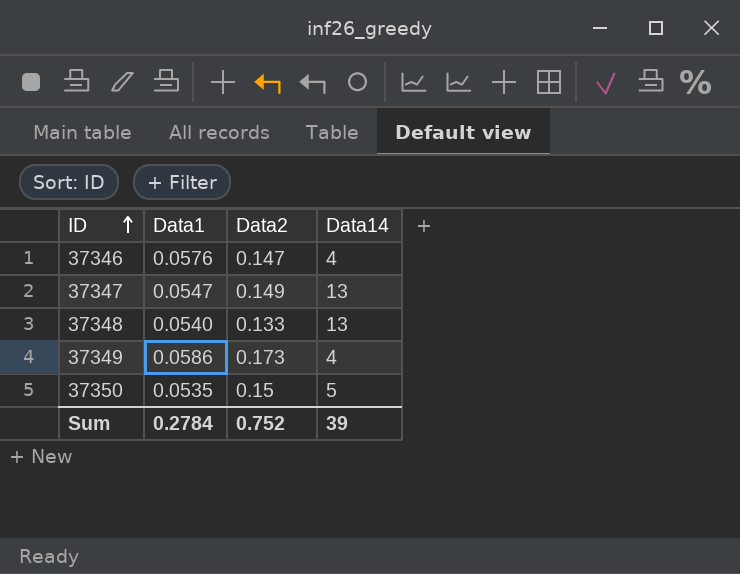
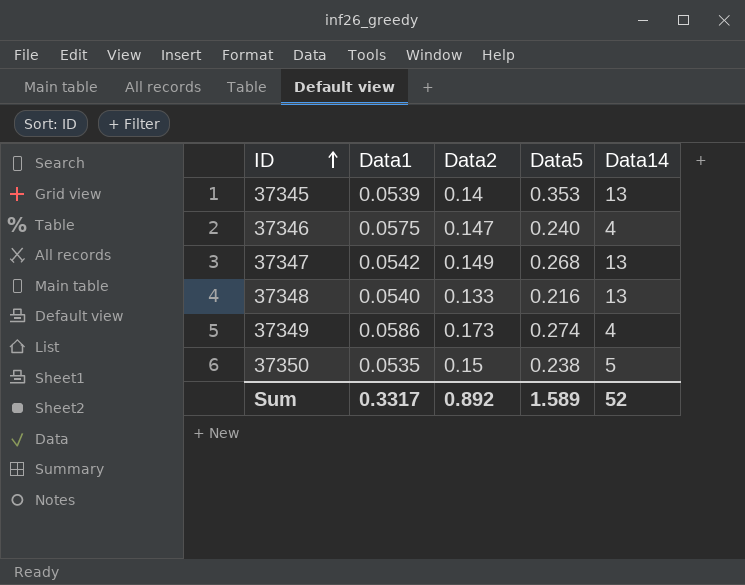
column Data5 | position: none -> 4
row 37345: none -> 0.0539 | 0.14 | 0.353 | 13
37346 | Data1: 0.0576 -> 0.0575
37347 | Data1: 0.0547 -> 0.0542
Sum | Data1: 0.2784 -> 0.3317
Sum | Data2: 0.752 -> 0.892
Sum | Data14: 39 -> 52

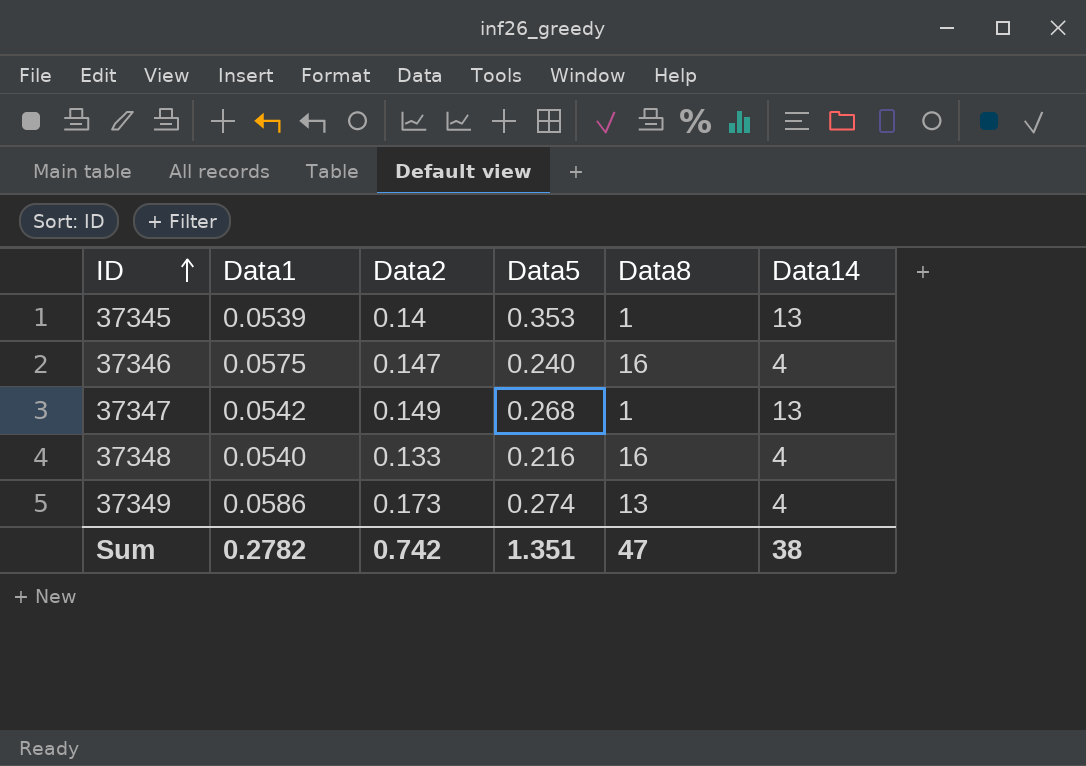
column Data8 | position: none -> 5
row 37350: 0.0535 | 0.15 | 0.238 | 5 -> none
37348 | Data14: 13 -> 4
Sum | Data1: 0.3317 -> 0.2782
Sum | Data2: 0.892 -> 0.742
Sum | Data5: 1.589 -> 1.351
Sum | Data14: 52 -> 38

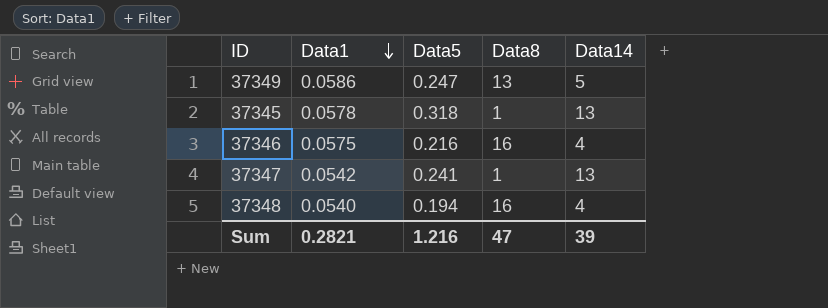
row order: ID ascending -> Data1 descending
column Data2 | position: 3 -> none
37349 | Data5: 0.274 -> 0.247
37349 | Data14: 4 -> 5
37345 | Data1: 0.0539 -> 0.0578
37345 | Data5: 0.353 -> 0.318
37346 | Data5: 0.240 -> 0.216
37347 | Data5: 0.268 -> 0.241
37348 | Data5: 0.216 -> 0.194
Sum | Data1: 0.2782 -> 0.2821
Sum | Data5: 1.351 -> 1.216
Sum | Data14: 38 -> 39

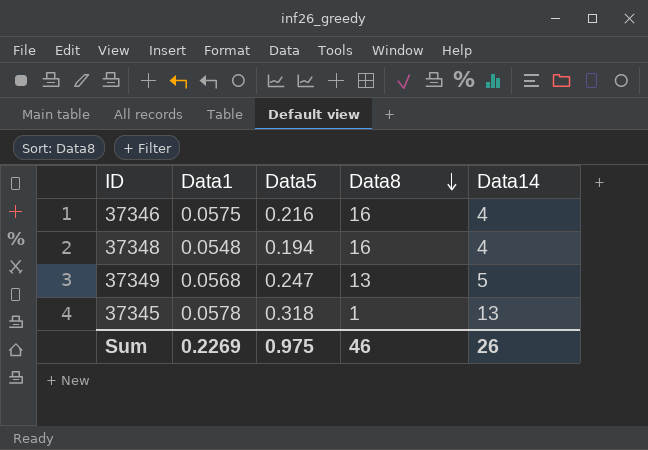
row order: Data1 descending -> Data8 descending
row 37347: 0.0542 | 0.241 | 1 | 13 -> none
37348 | Data1: 0.0540 -> 0.0548
37349 | Data1: 0.0586 -> 0.0568
Sum | Data1: 0.2821 -> 0.2269
Sum | Data5: 1.216 -> 0.975
Sum | Data8: 47 -> 46
Sum | Data14: 39 -> 26

